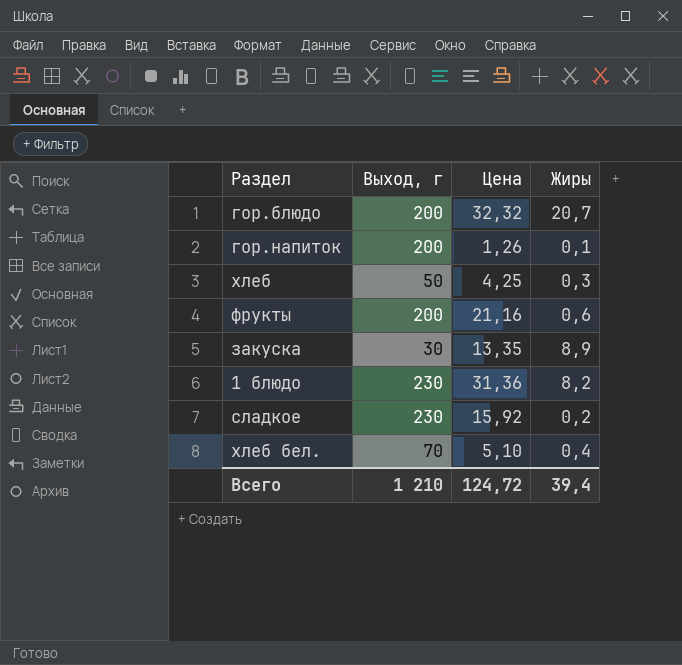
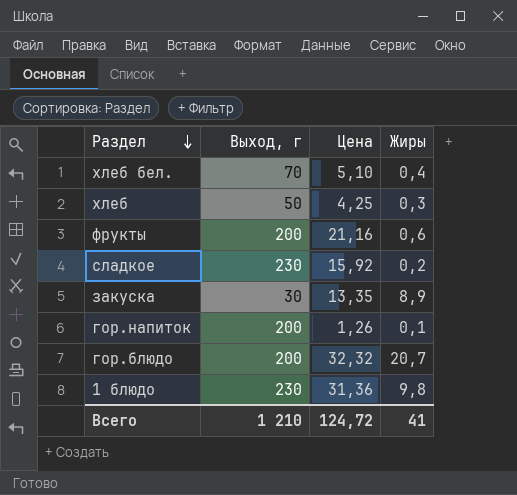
row order: none -> Раздел descending
1 блюдо | Жиры: 8,2 -> 9,8
Всего | Жиры: 39,4 -> 41

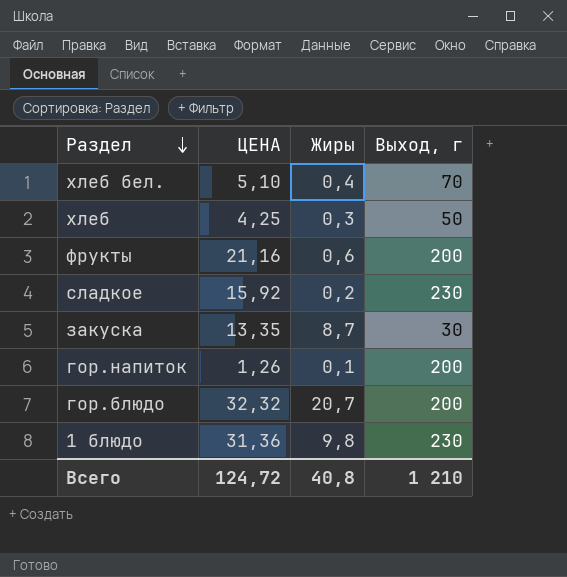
column name: Цена -> ЦЕНА
column Выход, г | position: 2 -> 4
закуска | Жиры: 8,9 -> 8,7
Всего | Жиры: 41 -> 40,8

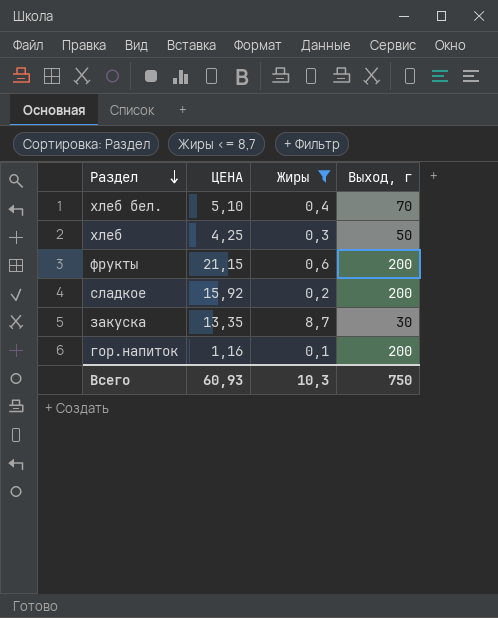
filter: none -> Жиры <= 8,7
фрукты | ЦЕНА: 21,16 -> 21,15
сладкое | Выход, г: 230 -> 200
гор.напиток | ЦЕНА: 1,26 -> 1,16
Всего | ЦЕНА: 124,72 -> 60,93
Всего | Жиры: 40,8 -> 10,3
Всего | Выход, г: 1 210 -> 750

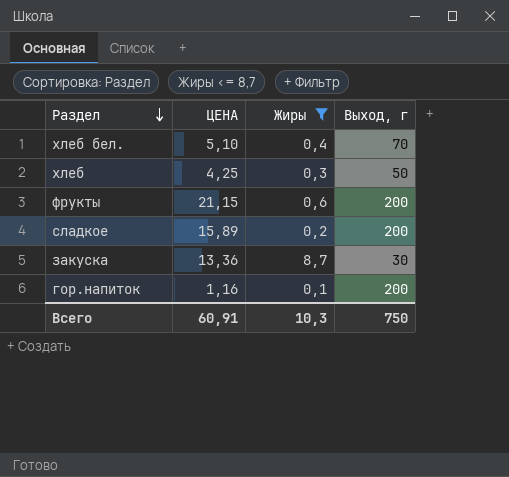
сладкое | ЦЕНА: 15,92 -> 15,89
закуска | ЦЕНА: 13,35 -> 13,36
Всего | ЦЕНА: 60,93 -> 60,91

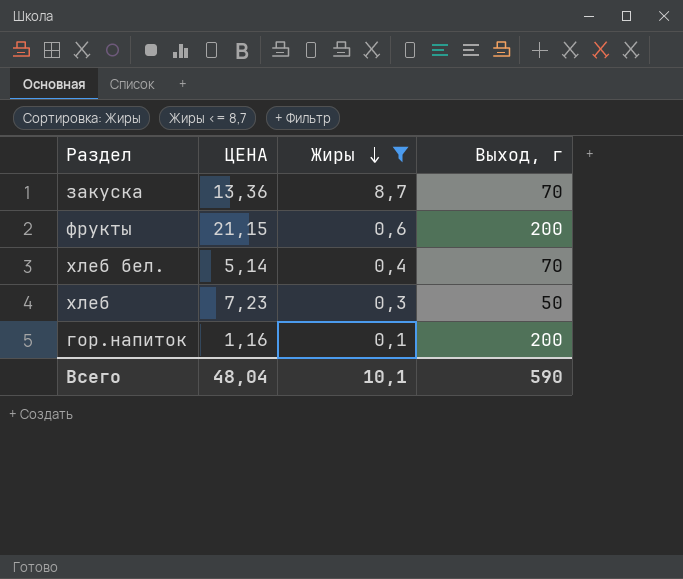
row order: Раздел descending -> Жиры descending
row сладкое: 15,89 | 0,2 | 200 -> none
закуска | Выход, г: 30 -> 70
хлеб бел. | ЦЕНА: 5,10 -> 5,14
хлеб | ЦЕНА: 4,25 -> 7,23
Всего | ЦЕНА: 60,91 -> 48,04
Всего | Жиры: 10,3 -> 10,1
Всего | Выход, г: 750 -> 590

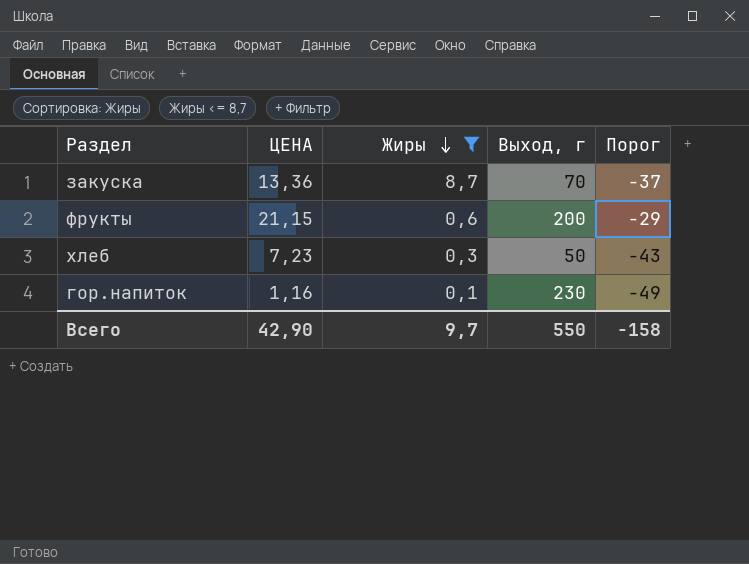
column Порог | formula: none -> [ЦЕНА] - 50
row хлеб бел.: 5,14 | 0,4 | 70 -> none
гор.напиток | Выход, г: 200 -> 230
Всего | ЦЕНА: 48,04 -> 42,90
Всего | Жиры: 10,1 -> 9,7
Всего | Выход, г: 590 -> 550

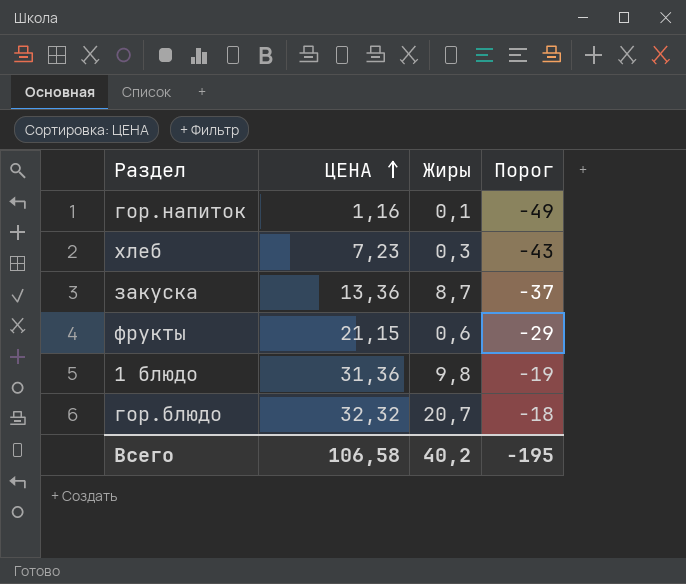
filter: Жиры <= 8,7 -> none
row order: Жиры descending -> ЦЕНА ascending
column Выход, г | position: 4 -> none
Всего | ЦЕНА: 42,90 -> 106,58
Всего | Жиры: 9,7 -> 40,2
Всего | Порог: -158 -> -195

